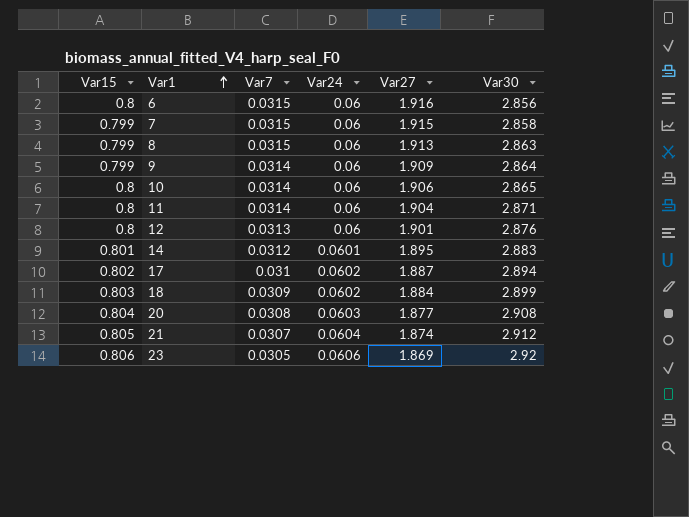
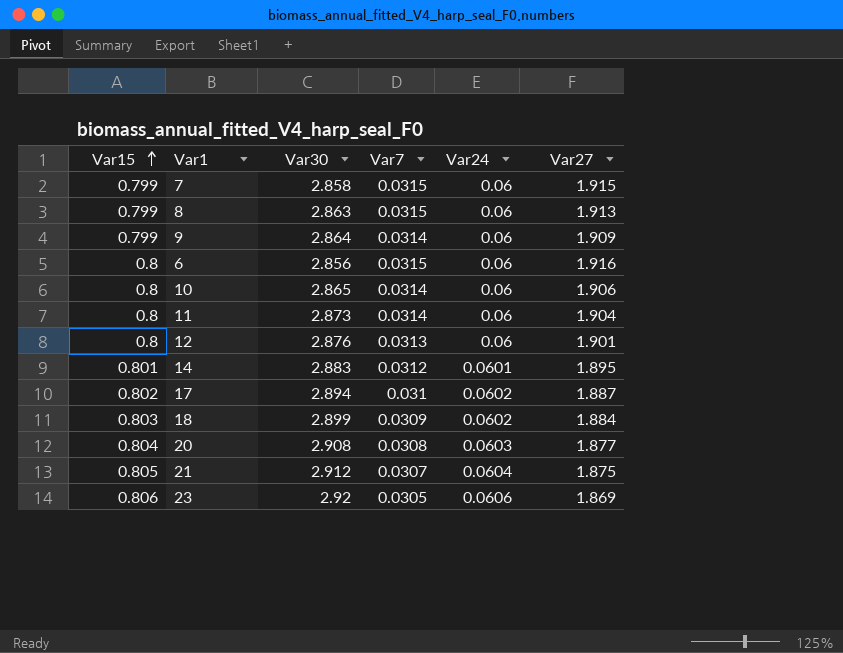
row order: Var1 ascending -> Var15 ascending
column Var30 | position: 6 -> 3
11 | Var30: 2.871 -> 2.873
21 | Var27: 1.874 -> 1.875

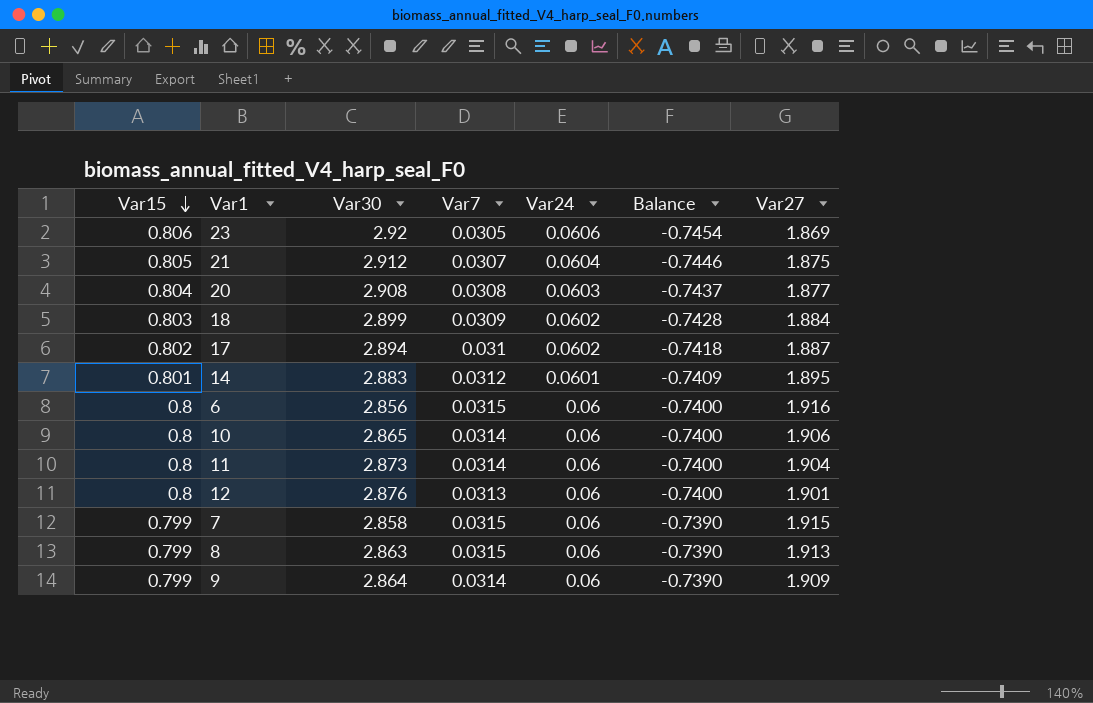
row order: Var15 ascending -> Var15 descending
column Balance | formula: none -> [Var24] - [Var15]

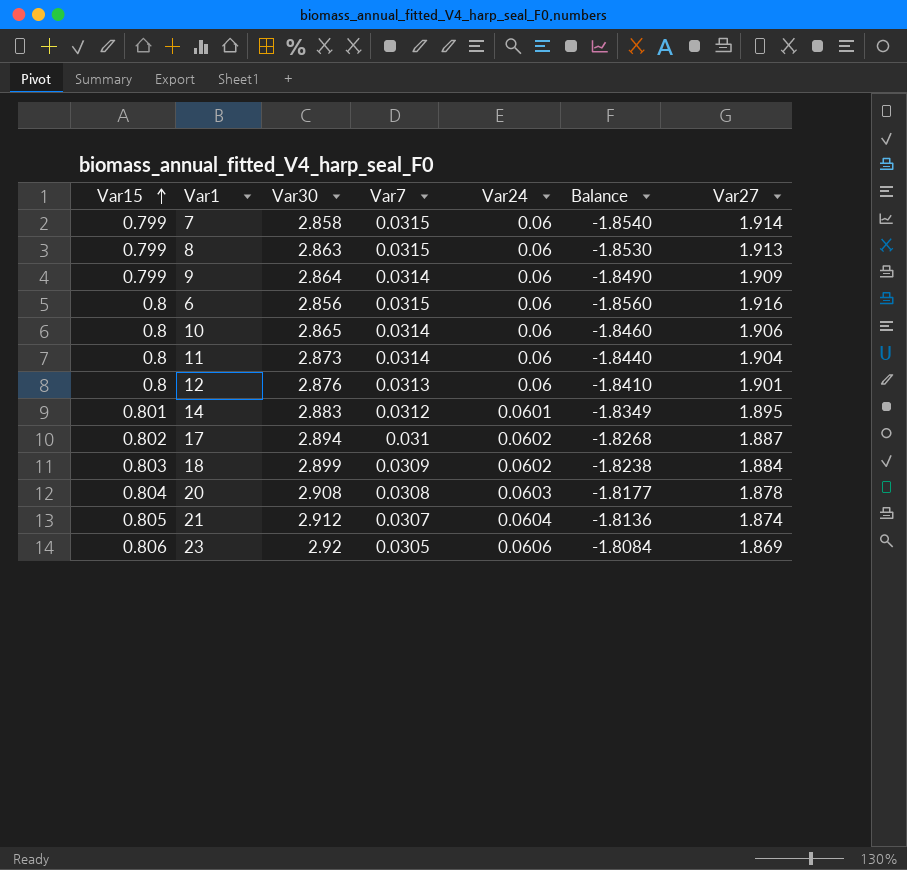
row order: Var15 descending -> Var15 ascending
column Balance | formula: [Var24] - [Var15] -> [Var24] - [Var27]
7 | Var27: 1.915 -> 1.914
20 | Var27: 1.877 -> 1.878
21 | Var27: 1.875 -> 1.874

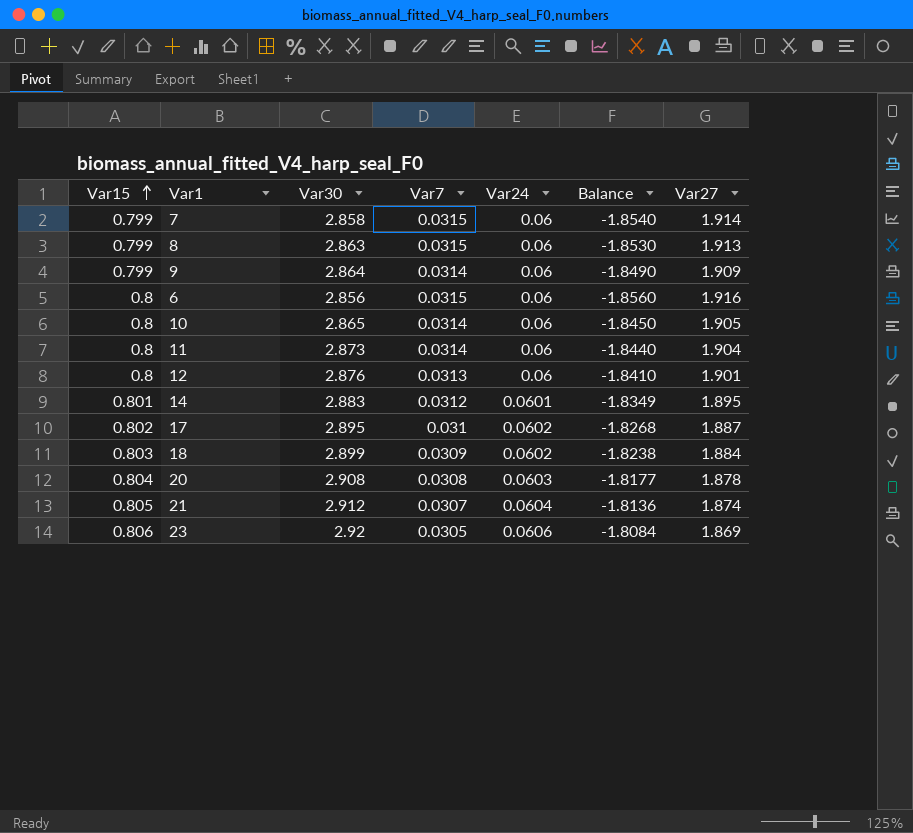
10 | Balance: -1.8460 -> -1.8450
10 | Var27: 1.906 -> 1.905
17 | Var30: 2.894 -> 2.895

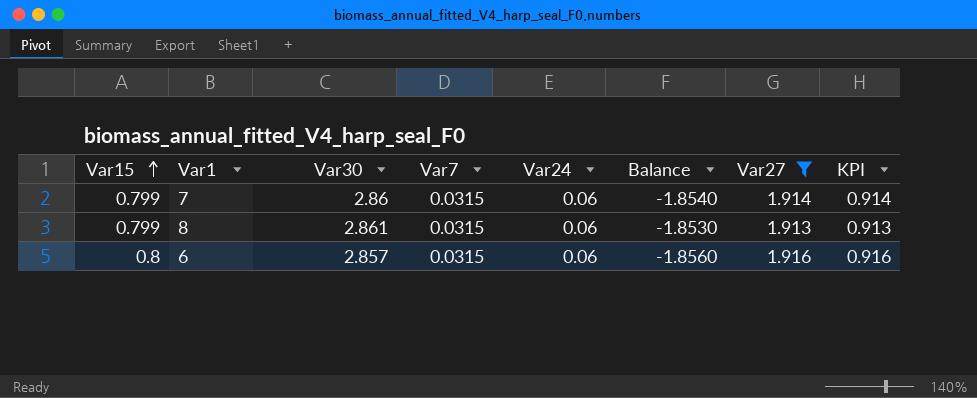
filter: none -> Var27 >= 1.913
column KPI | formula: none -> [Var27] - 1
7 | Var30: 2.858 -> 2.86
8 | Var30: 2.863 -> 2.861
6 | Var30: 2.856 -> 2.857

